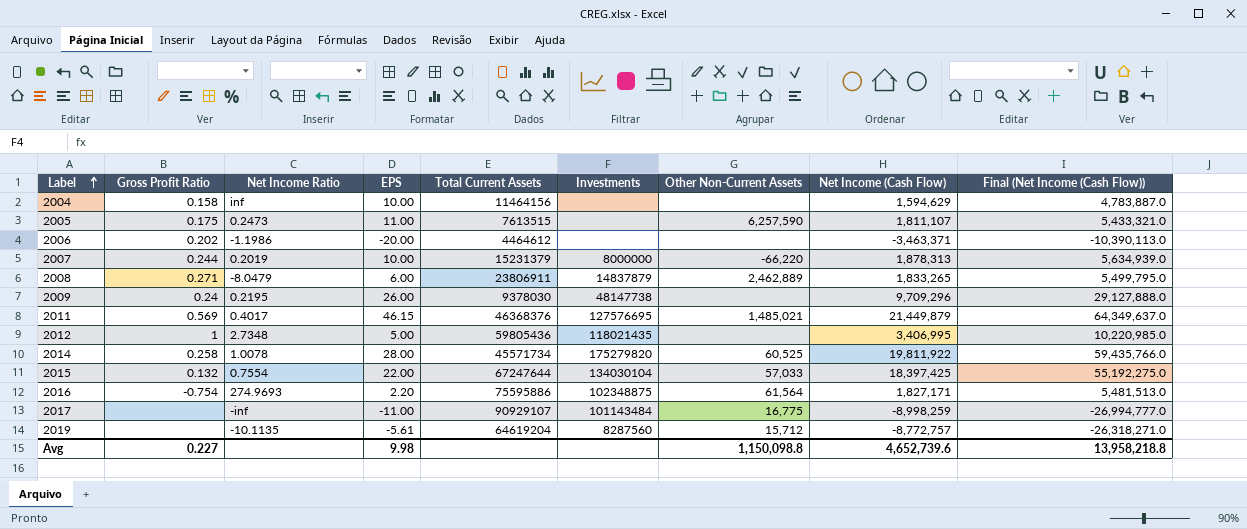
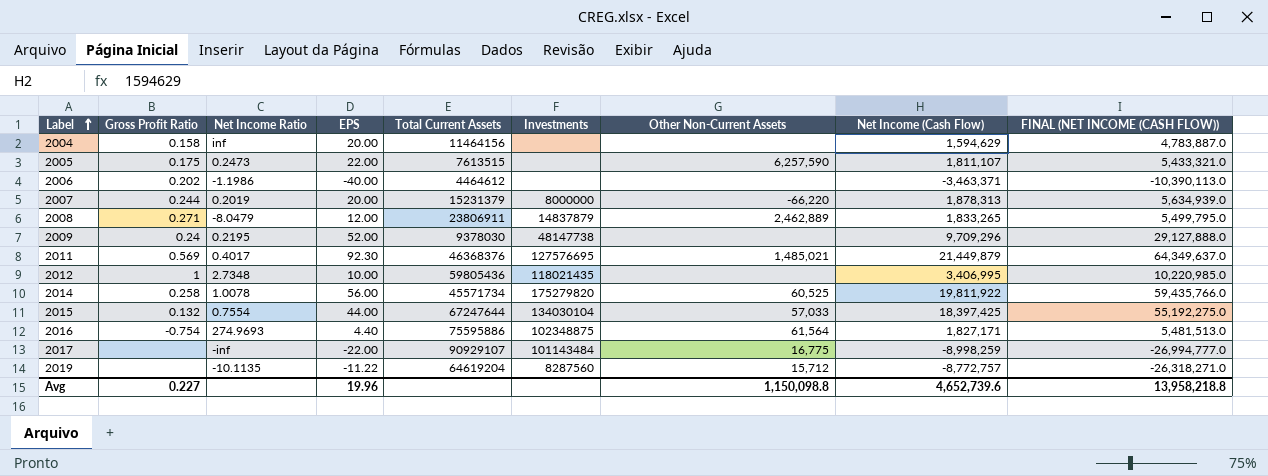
column name: Final (Net Income (Cash Flow)) -> FINAL (NET INCOME (CASH FLOW))
2004 | EPS: 10.00 -> 20.00
2005 | EPS: 11.00 -> 22.00
2006 | EPS: -20.00 -> -40.00
2007 | EPS: 10.00 -> 20.00
2008 | EPS: 6.00 -> 12.00
2009 | EPS: 26.00 -> 52.00
2011 | EPS: 46.15 -> 92.30
2012 | EPS: 5.00 -> 10.00
2014 | EPS: 28.00 -> 56.00
2015 | EPS: 22.00 -> 44.00
2016 | EPS: 2.20 -> 4.40
2017 | EPS: -11.00 -> -22.00
2019 | EPS: -5.61 -> -11.22
Avg | EPS: 9.98 -> 19.96

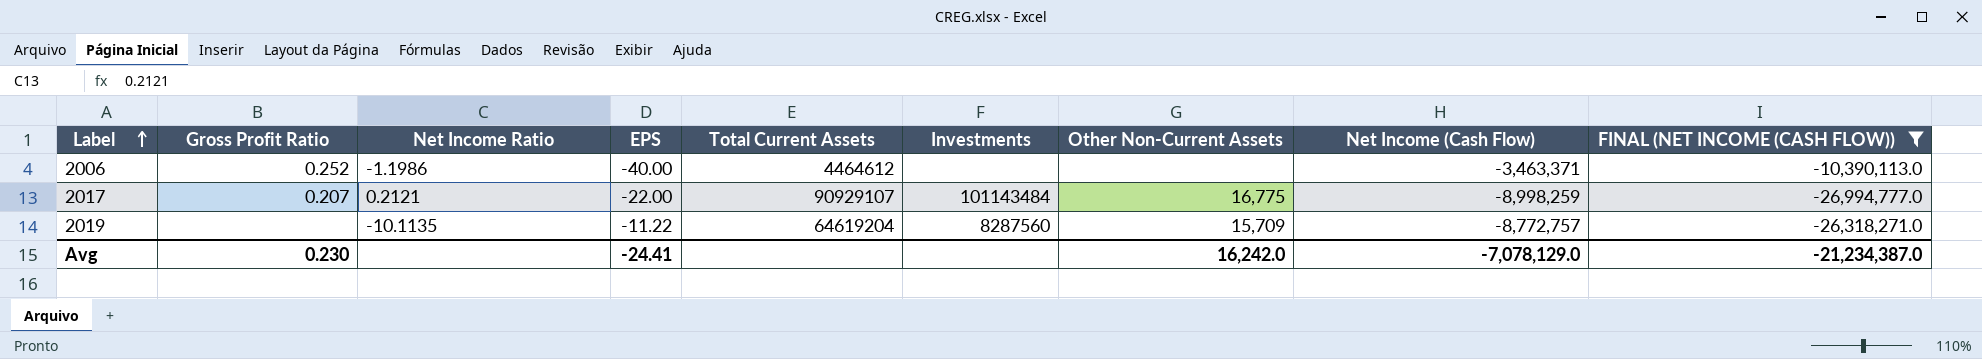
filter: none -> FINAL (NET INCOME (CASH FLOW)) <= -10,390,113.0
2006 | Gross Profit Ratio: 0.202 -> 0.252
2017 | Gross Profit Ratio: none -> 0.207
2017 | Net Income Ratio: -inf -> 0.2121
2019 | Other Non-Current Assets: 15,712 -> 15,709
Avg | Gross Profit Ratio: 0.227 -> 0.230
Avg | EPS: 19.96 -> -24.41
Avg | Other Non-Current Assets: 1,150,098.8 -> 16,242.0
Avg | Net Income (Cash Flow): 4,652,739.6 -> -7,078,129.0
Avg | FINAL (NET INCOME (CASH FLOW)): 13,958,218.8 -> -21,234,387.0

